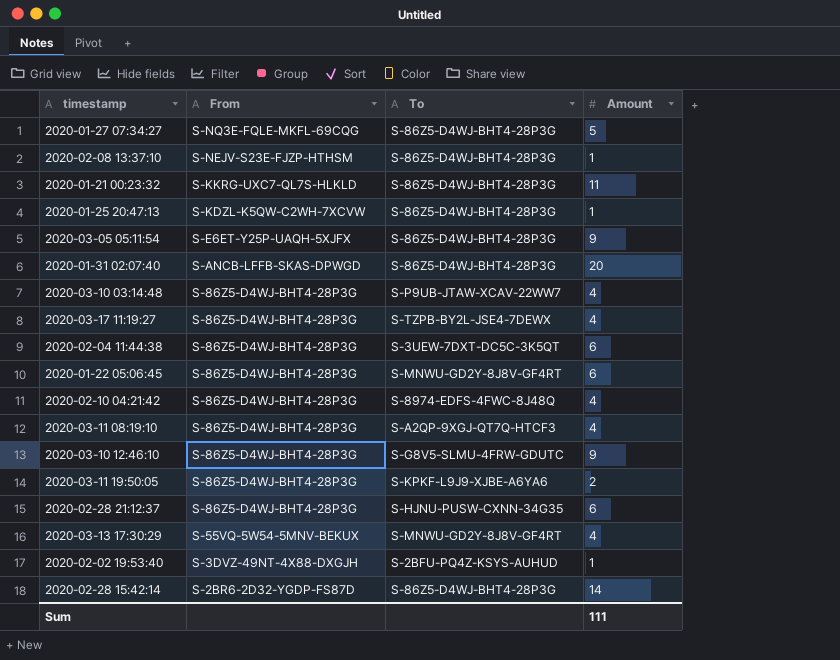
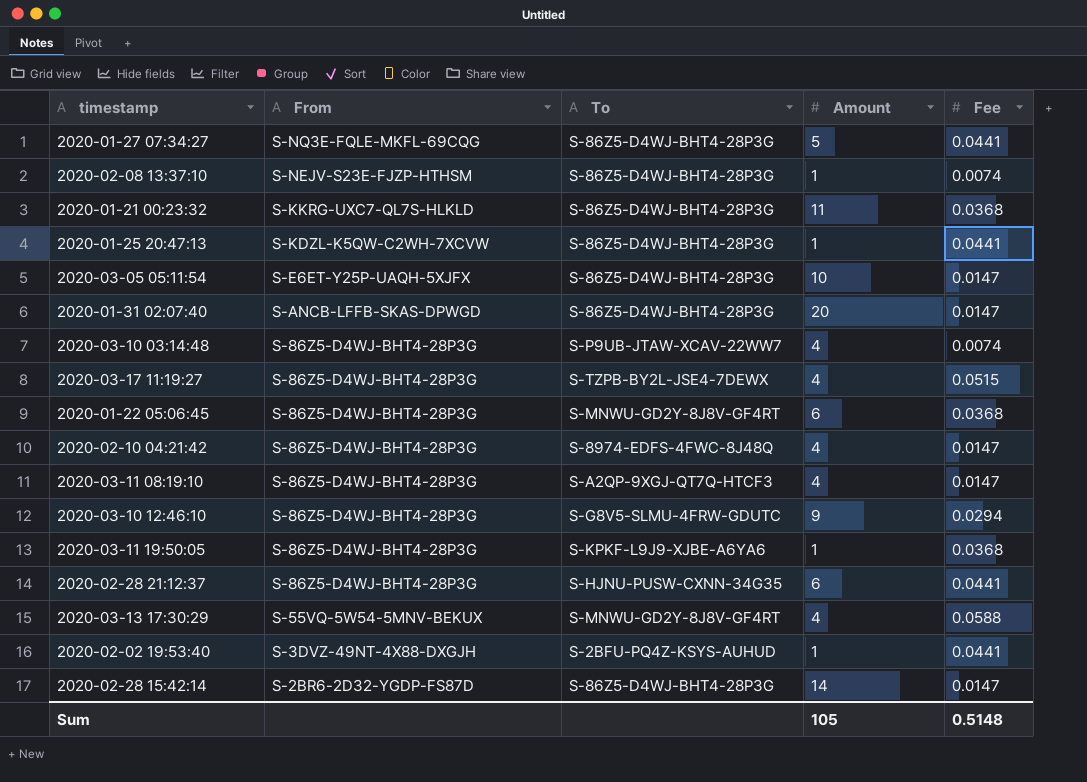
column Fee | position: none -> 5
row 2020-02-04 11:44:38: S-86Z5-D4WJ-BHT4-28P3G | S-3UEW-7DXT-DC5C-3K5QT | 6 -> none
2020-03-05 05:11:54 | Amount: 9 -> 10
2020-03-11 19:50:05 | Amount: 2 -> 1
Sum | Amount: 111 -> 105

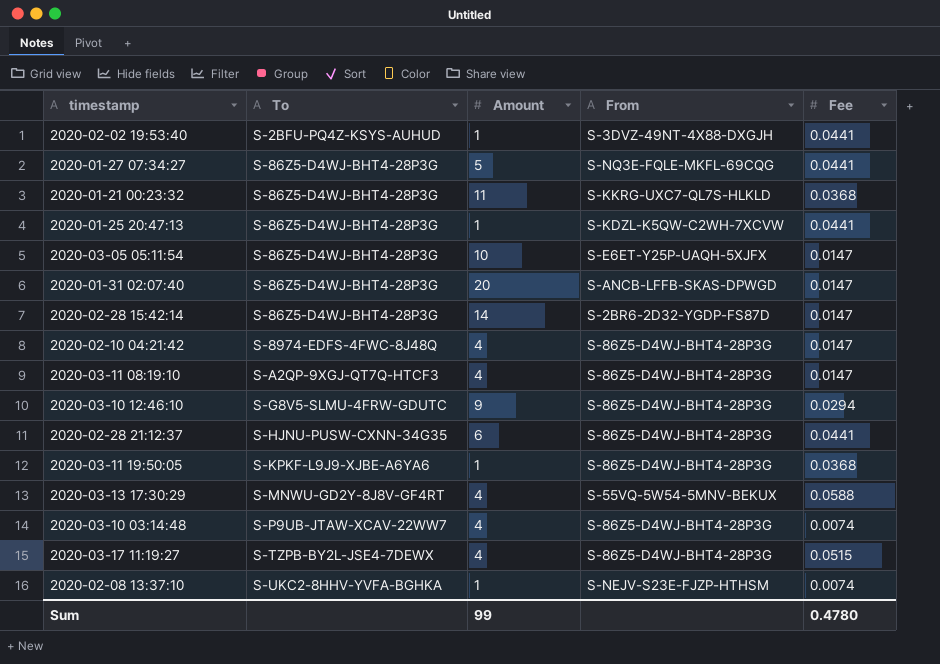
row order: From descending -> To ascending
column From | position: 2 -> 4
row 2020-01-22 05:06:45: S-86Z5-D4WJ-BHT4-28P3G | S-MNWU-GD2Y-8J8V-GF4RT | 6 | 0.0368 -> none
2020-02-08 13:37:10 | To: S-86Z5-D4WJ-BHT4-28P3G -> S-UKC2-8HHV-YVFA-BGHKA
Sum | Amount: 105 -> 99
Sum | Fee: 0.5148 -> 0.4780

